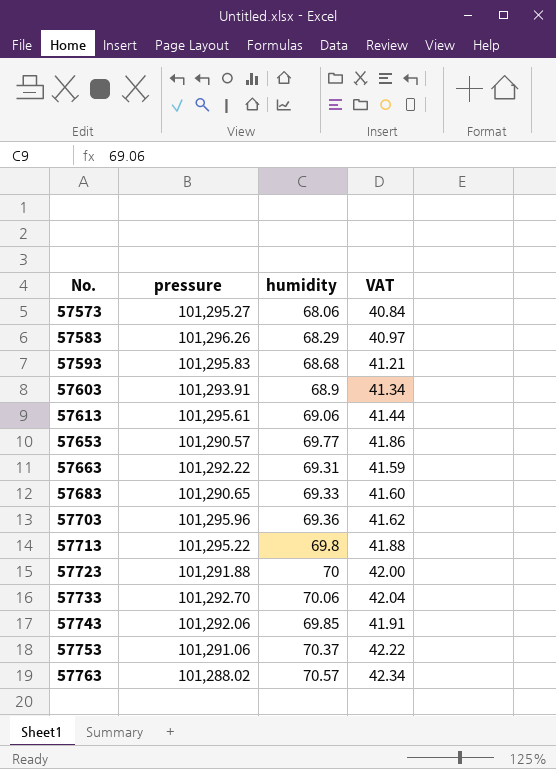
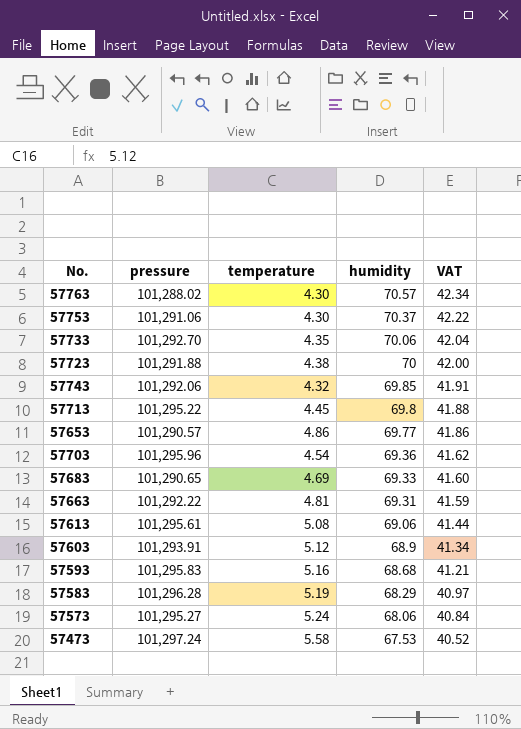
row order: No. ascending -> humidity descending
column temperature | position: none -> 3
57583 | pressure: 101,296.26 -> 101,296.28
row 57473: none -> 101,297.24 | 5.58 | 67.53 | 40.52

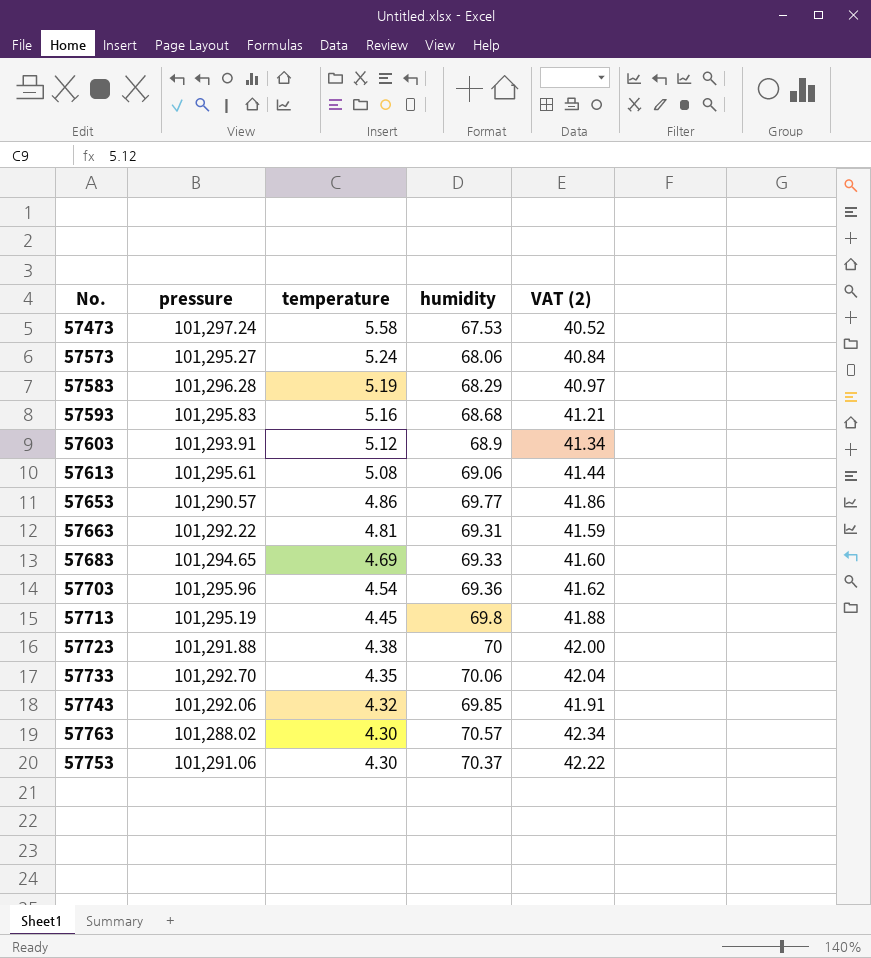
row order: humidity descending -> temperature descending
column name: VAT -> VAT (2)
57683 | pressure: 101,290.65 -> 101,294.65
57713 | pressure: 101,295.22 -> 101,295.19

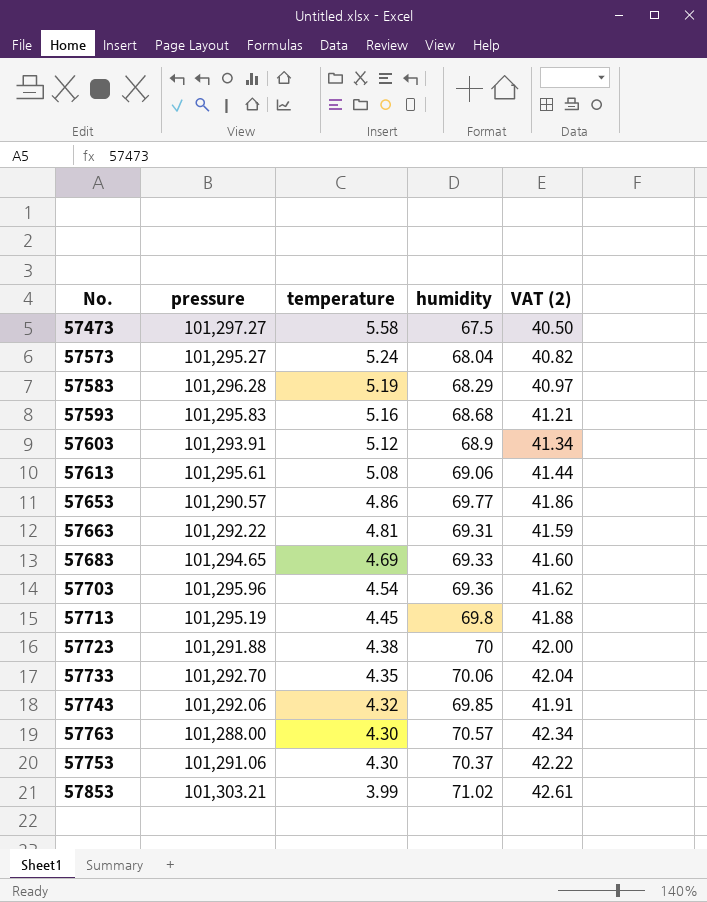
57473 | pressure: 101,297.24 -> 101,297.27
57473 | humidity: 67.53 -> 67.5
57473 | VAT (2): 40.52 -> 40.50
57573 | humidity: 68.06 -> 68.04
57573 | VAT (2): 40.84 -> 40.82
57763 | pressure: 101,288.02 -> 101,288.00
row 57853: none -> 101,303.21 | 3.99 | 71.02 | 42.61

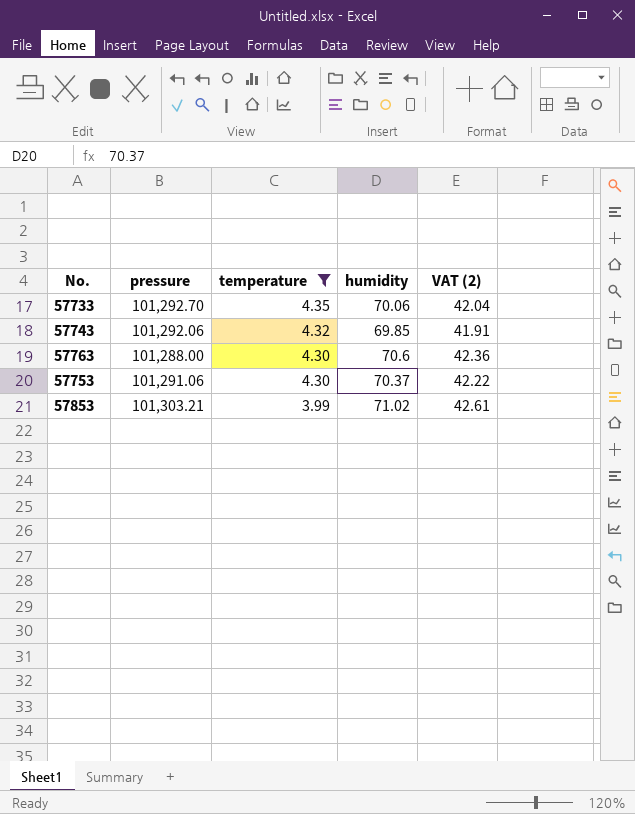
filter: none -> temperature <= 4.35
57763 | humidity: 70.57 -> 70.6
57763 | VAT (2): 42.34 -> 42.36

